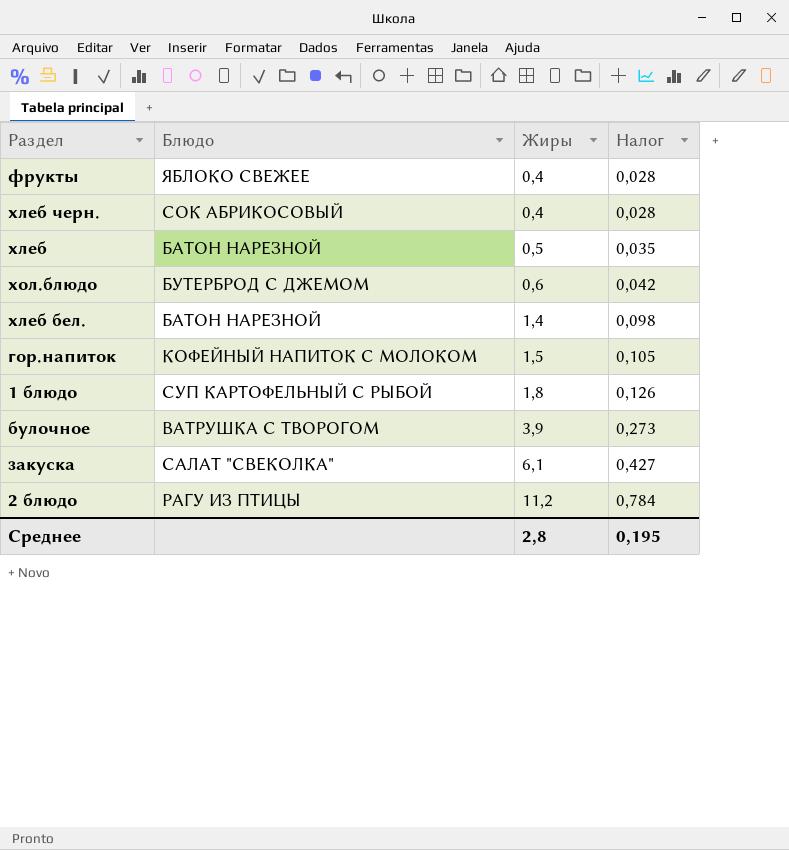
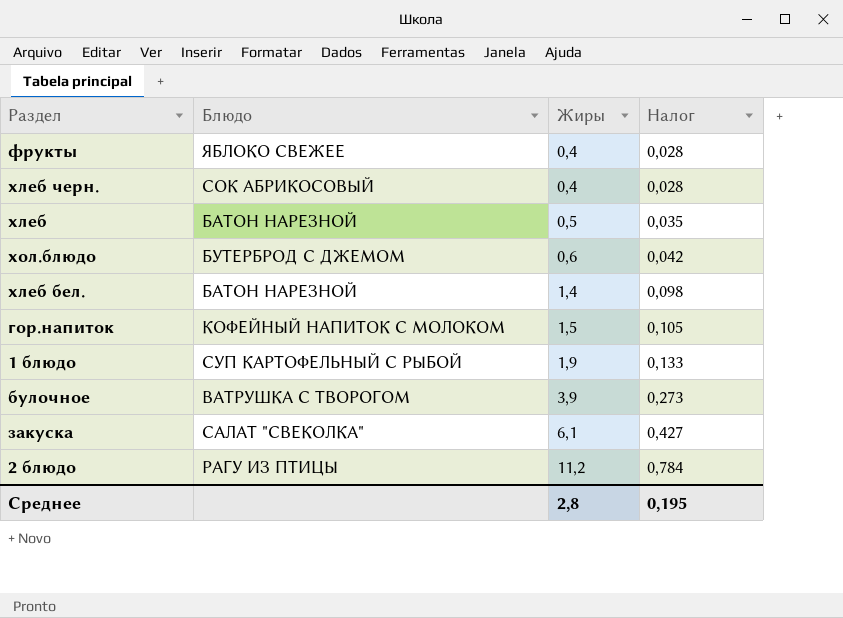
1 блюдо | Жиры: 1,8 -> 1,9
1 блюдо | Налог: 0,126 -> 0,133

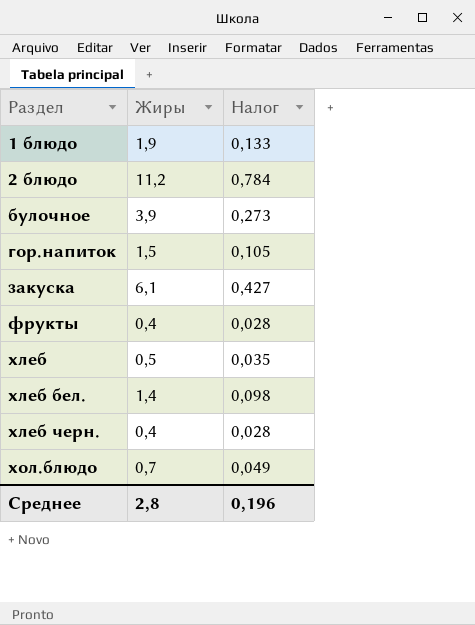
row order: Жиры ascending -> Раздел ascending
column Блюдо | position: 2 -> none
хол.блюдо | Жиры: 0,6 -> 0,7
хол.блюдо | Налог: 0,042 -> 0,049
Среднее | Налог: 0,195 -> 0,196

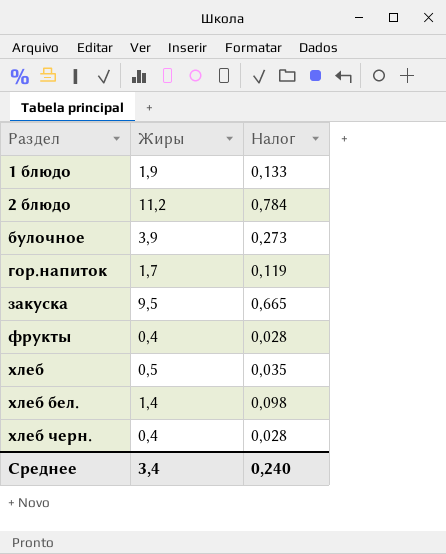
row хол.блюдо: 0,7 | 0,049 -> none
гор.напиток | Жиры: 1,5 -> 1,7
гор.напиток | Налог: 0,105 -> 0,119
закуска | Жиры: 6,1 -> 9,5
закуска | Налог: 0,427 -> 0,665
Среднее | Жиры: 2,8 -> 3,4
Среднее | Налог: 0,196 -> 0,240

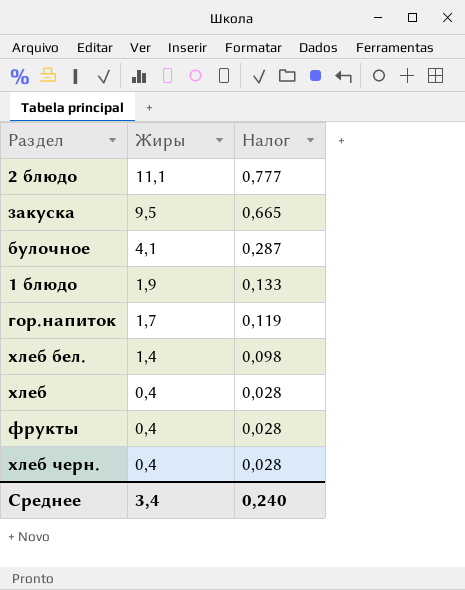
row order: Раздел ascending -> Жиры descending
2 блюдо | Жиры: 11,2 -> 11,1
2 блюдо | Налог: 0,784 -> 0,777
булочное | Жиры: 3,9 -> 4,1
булочное | Налог: 0,273 -> 0,287
хлеб | Жиры: 0,5 -> 0,4
хлеб | Налог: 0,035 -> 0,028

